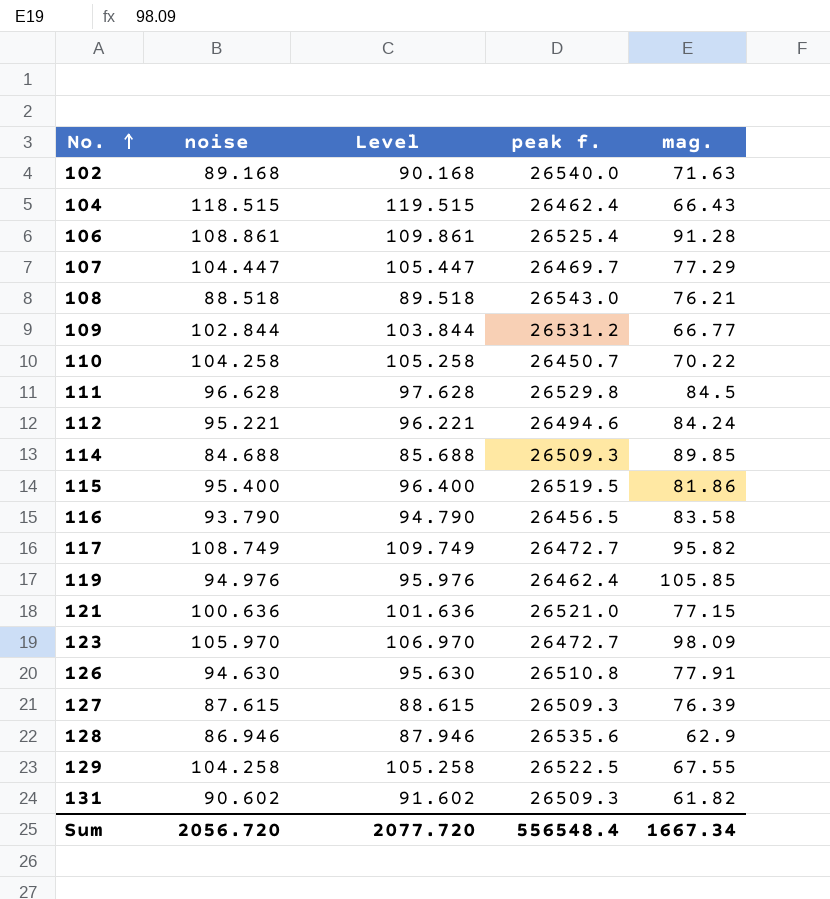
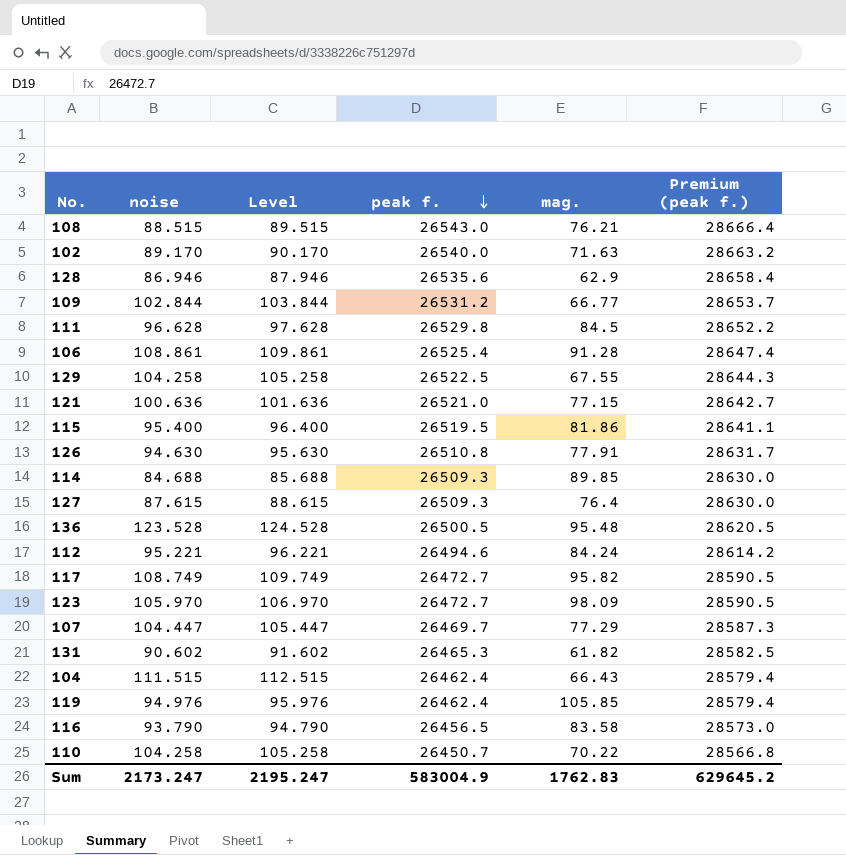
row order: No. ascending -> peak f. descending
column Premium (peak f.) | formula: none -> [peak f.] * 1.08
108 | noise: 88.518 -> 88.515
108 | Level: 89.518 -> 89.515
102 | noise: 89.168 -> 89.170
102 | Level: 90.168 -> 90.170
127 | mag.: 76.39 -> 76.4
row 136: none -> 123.528 | 124.528 | 26500.5 | 95.48 | 28620.5
131 | peak f.: 26509.3 -> 26465.3
104 | noise: 118.515 -> 111.515
104 | Level: 119.515 -> 112.515
Sum | noise: 2056.720 -> 2173.247
Sum | Level: 2077.720 -> 2195.247
Sum | peak f.: 556548.4 -> 583004.9
Sum | mag.: 1667.34 -> 1762.83

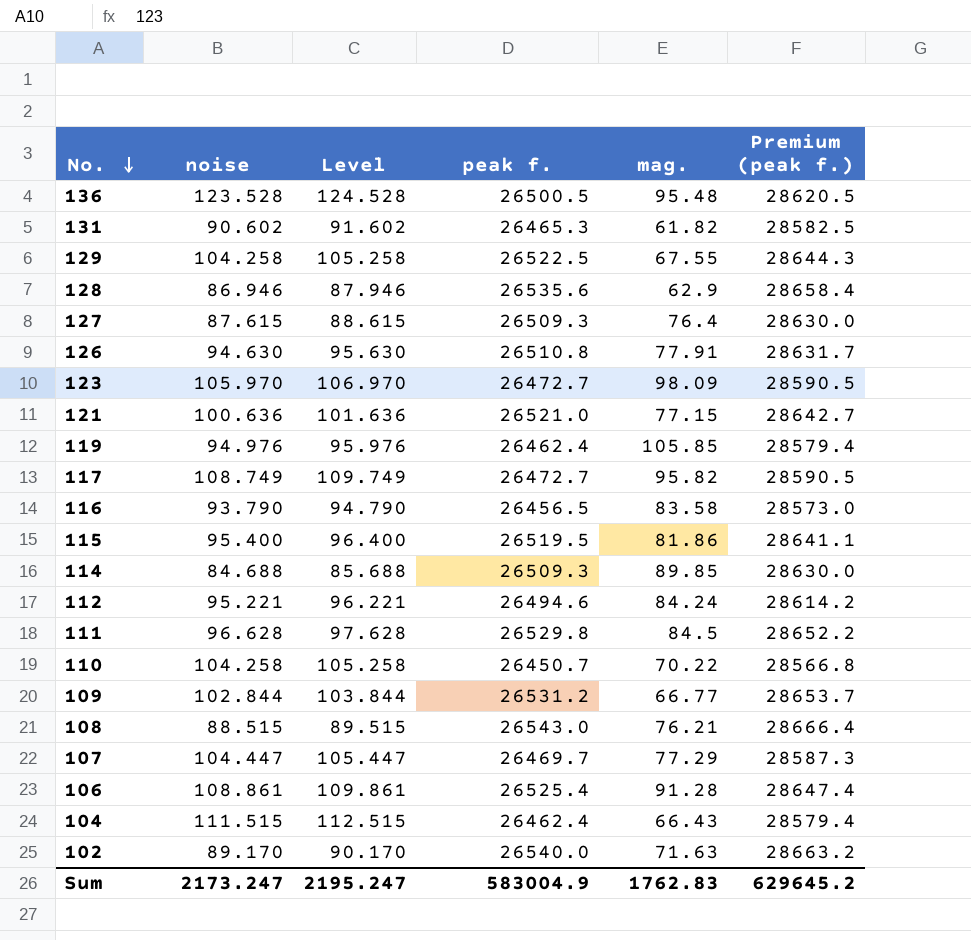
row order: peak f. descending -> No. descending

